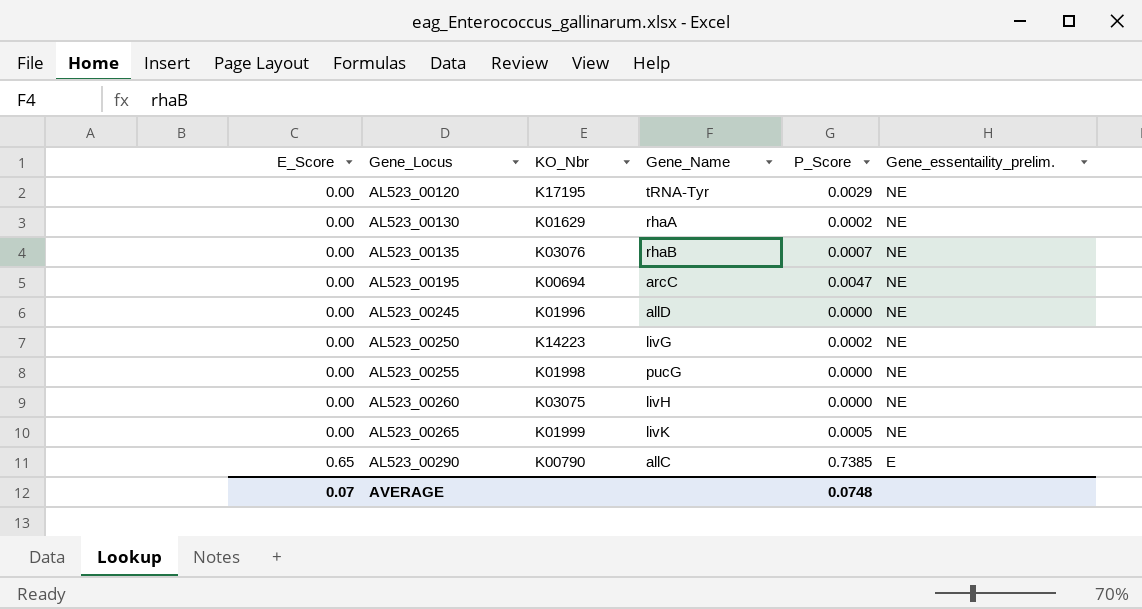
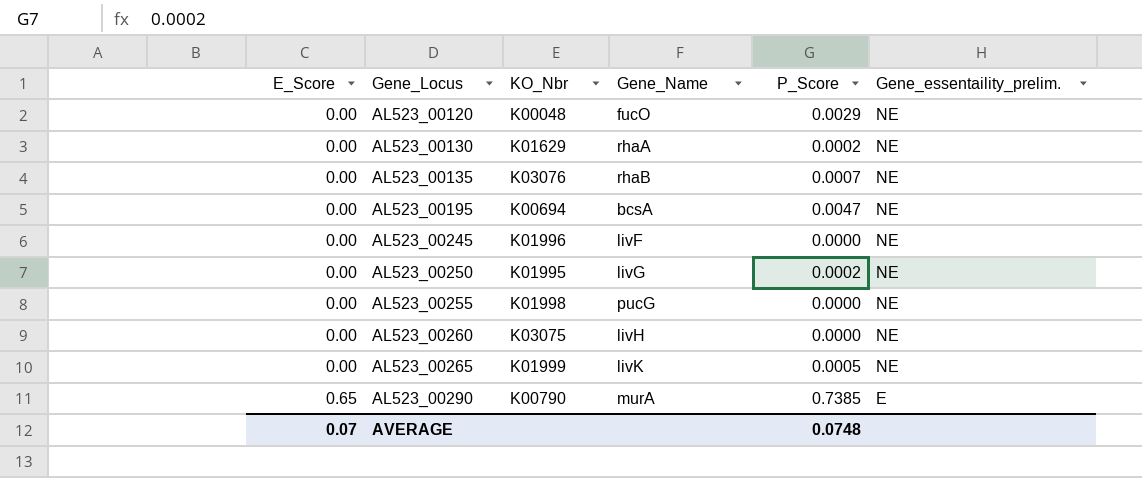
AL523_00120 | KO_Nbr: K17195 -> K00048
AL523_00120 | Gene_Name: tRNA-Tyr -> fucO
AL523_00195 | Gene_Name: arcC -> bcsA
AL523_00245 | Gene_Name: allD -> livF
AL523_00250 | KO_Nbr: K14223 -> K01995
AL523_00290 | Gene_Name: allC -> murA

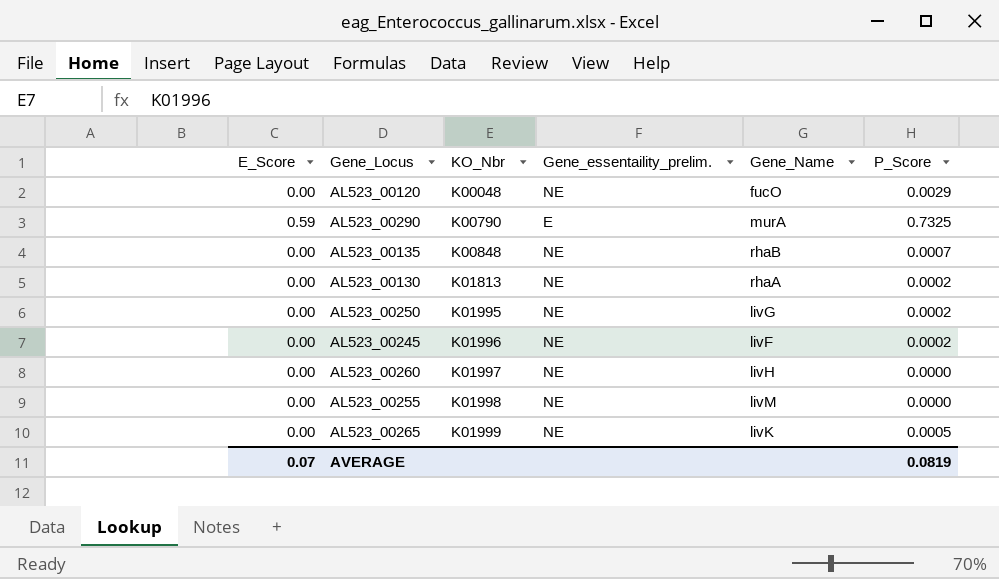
row order: E_Score ascending -> KO_Nbr ascending
column Gene_essentaility_prelim. | position: 6 -> 4
row AL523_00195: 0.00 | K00694 | bcsA | 0.0047 | NE -> none
AL523_00290 | E_Score: 0.65 -> 0.59
AL523_00290 | P_Score: 0.7385 -> 0.7325
AL523_00135 | KO_Nbr: K03076 -> K00848
AL523_00130 | KO_Nbr: K01629 -> K01813
AL523_00245 | P_Score: 0.0000 -> 0.0002
AL523_00260 | KO_Nbr: K03075 -> K01997
AL523_00255 | Gene_Name: pucG -> livM
AVERAGE | P_Score: 0.0748 -> 0.0819

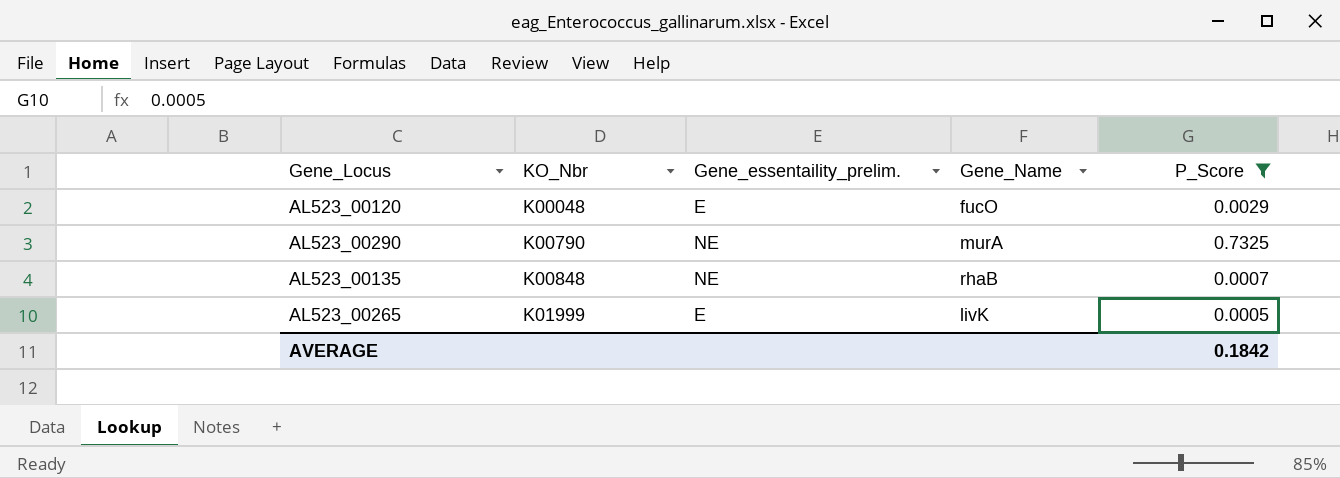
filter: none -> P_Score >= 0.0005
column E_Score | position: 1 -> none
AL523_00120 | Gene_essentaility_prelim.: NE -> E
AL523_00290 | Gene_essentaility_prelim.: E -> NE
AL523_00265 | Gene_essentaility_prelim.: NE -> E
AVERAGE | P_Score: 0.0819 -> 0.1842

